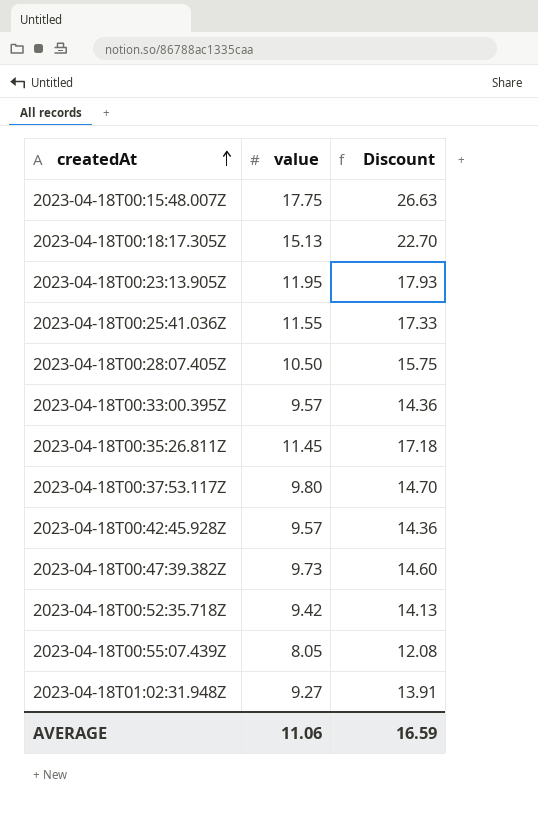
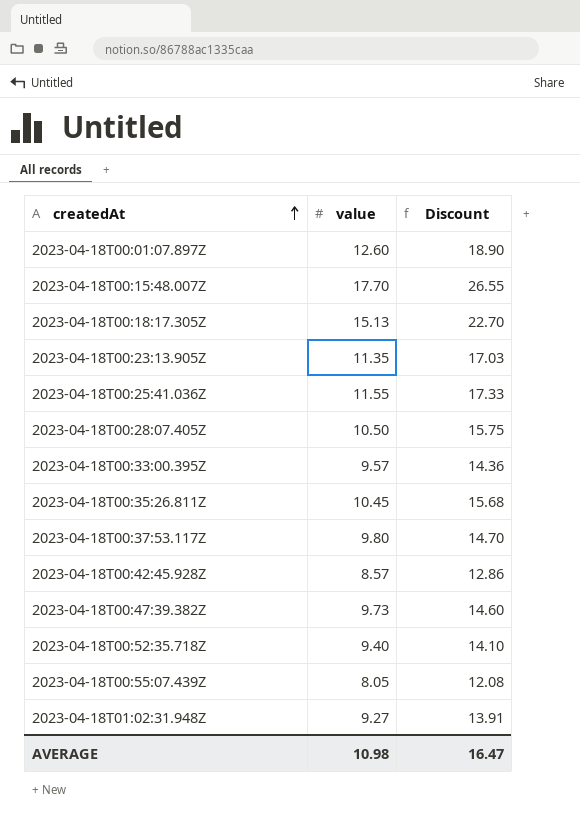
row 2023-04-18T00:01:07.897Z: none -> 12.60 | 18.90
2023-04-18T00:15:48.007Z | value: 17.75 -> 17.70
2023-04-18T00:15:48.007Z | Discount: 26.63 -> 26.55
2023-04-18T00:23:13.905Z | value: 11.95 -> 11.35
2023-04-18T00:23:13.905Z | Discount: 17.93 -> 17.03
2023-04-18T00:35:26.811Z | value: 11.45 -> 10.45
2023-04-18T00:35:26.811Z | Discount: 17.18 -> 15.68
2023-04-18T00:42:45.928Z | value: 9.57 -> 8.57
2023-04-18T00:42:45.928Z | Discount: 14.36 -> 12.86
2023-04-18T00:52:35.718Z | value: 9.42 -> 9.40
2023-04-18T00:52:35.718Z | Discount: 14.13 -> 14.10
AVERAGE | value: 11.06 -> 10.98
AVERAGE | Discount: 16.59 -> 16.47

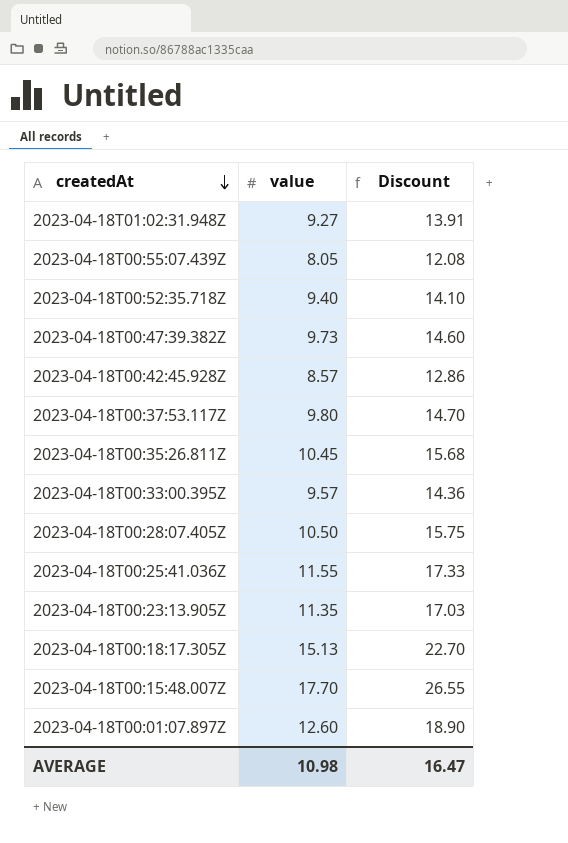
row order: createdAt ascending -> createdAt descending

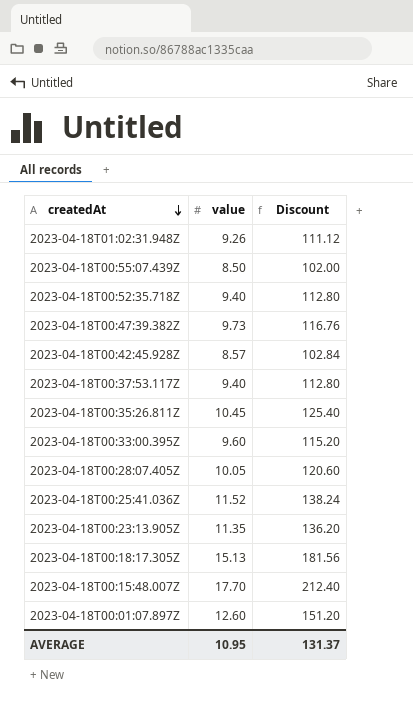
column Discount | formula: [value] * 1.5 -> [value] * 12
2023-04-18T01:02:31.948Z | value: 9.27 -> 9.26
2023-04-18T00:55:07.439Z | value: 8.05 -> 8.50
2023-04-18T00:37:53.117Z | value: 9.80 -> 9.40
2023-04-18T00:33:00.395Z | value: 9.57 -> 9.60
2023-04-18T00:28:07.405Z | value: 10.50 -> 10.05
2023-04-18T00:25:41.036Z | value: 11.55 -> 11.52
AVERAGE | value: 10.98 -> 10.95
AVERAGE | Discount: 16.47 -> 131.37

